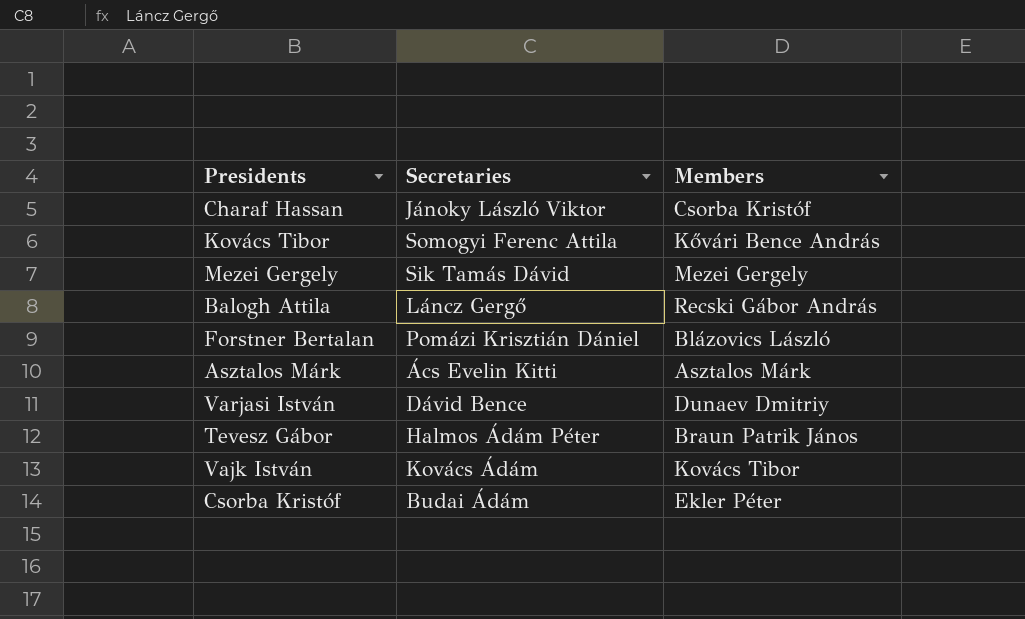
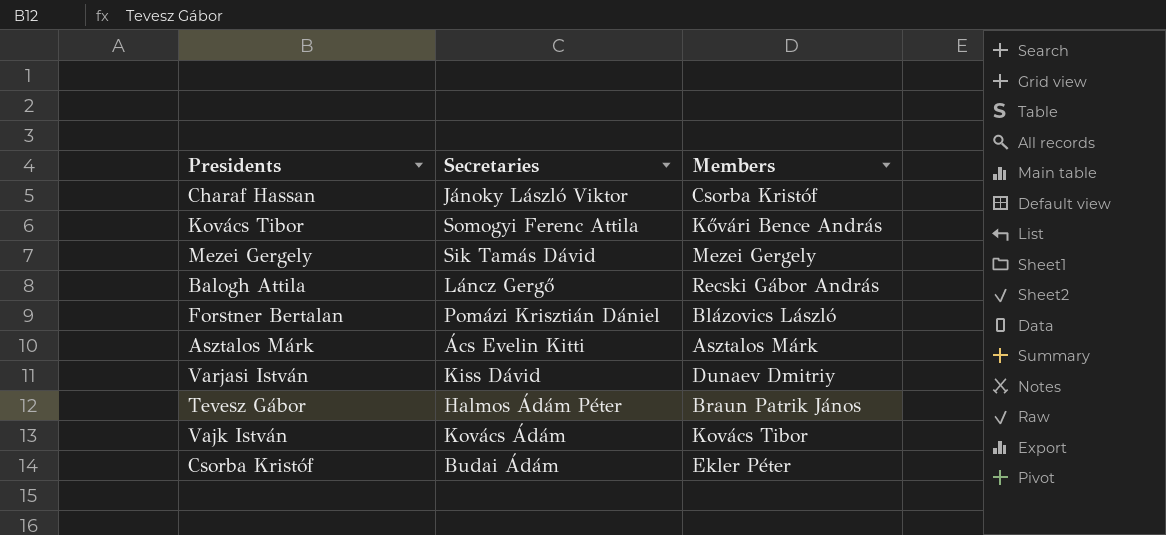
Varjasi István | Secretaries: Dávid Bence -> Kiss Dávid

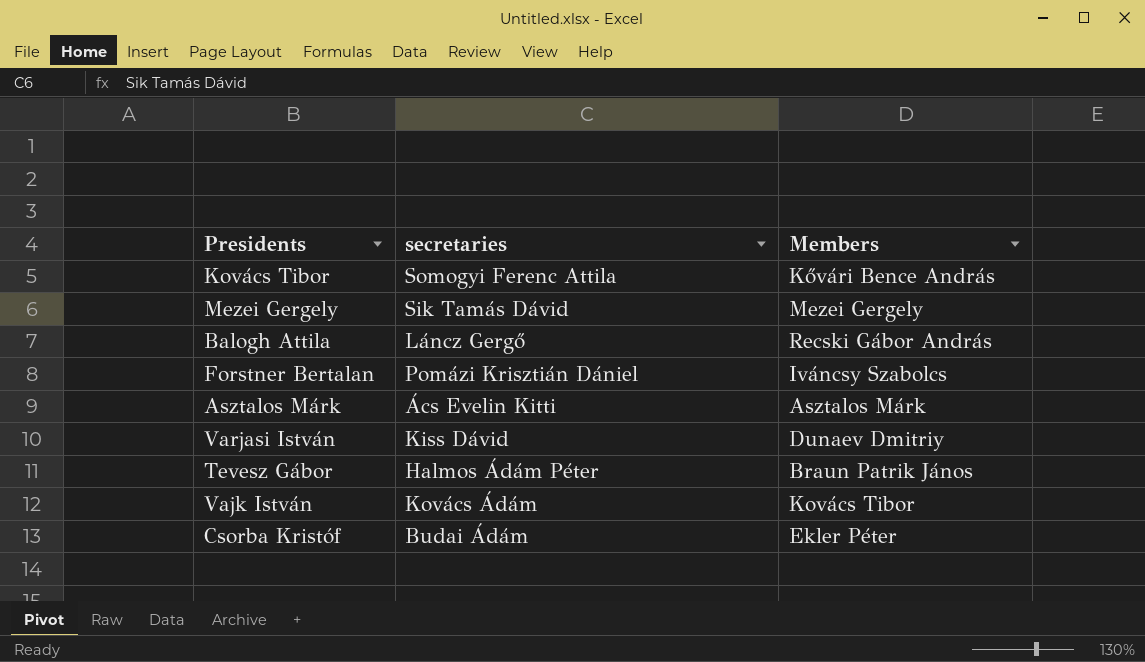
column name: Secretaries -> secretaries
row Charaf Hassan: Jánoky László Viktor | Csorba Kristóf -> none
Forstner Bertalan | Members: Blázovics László -> Iváncsy Szabolcs

